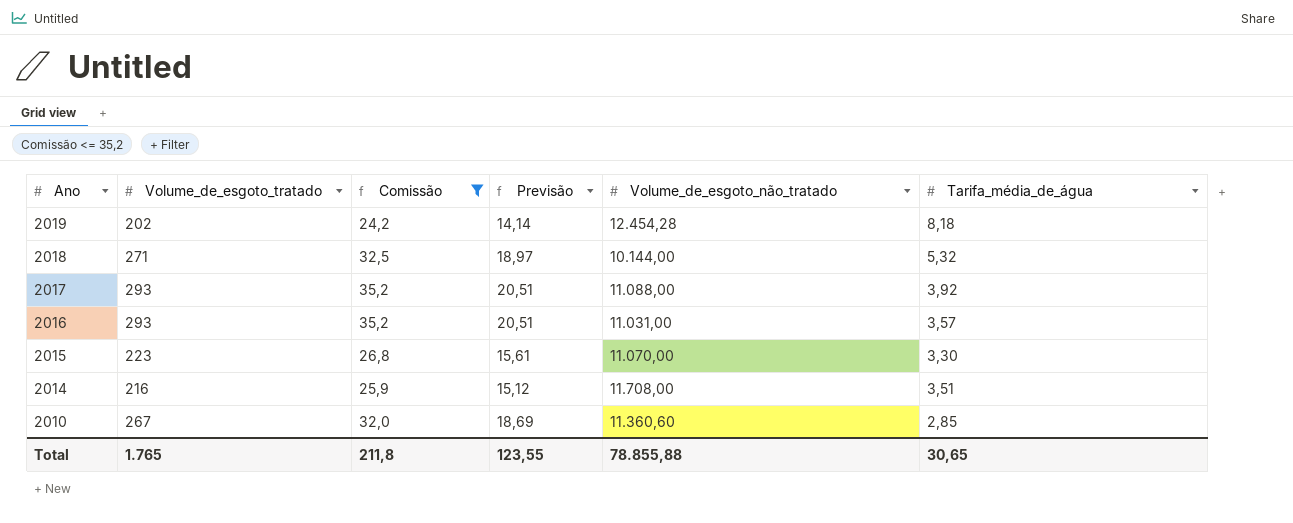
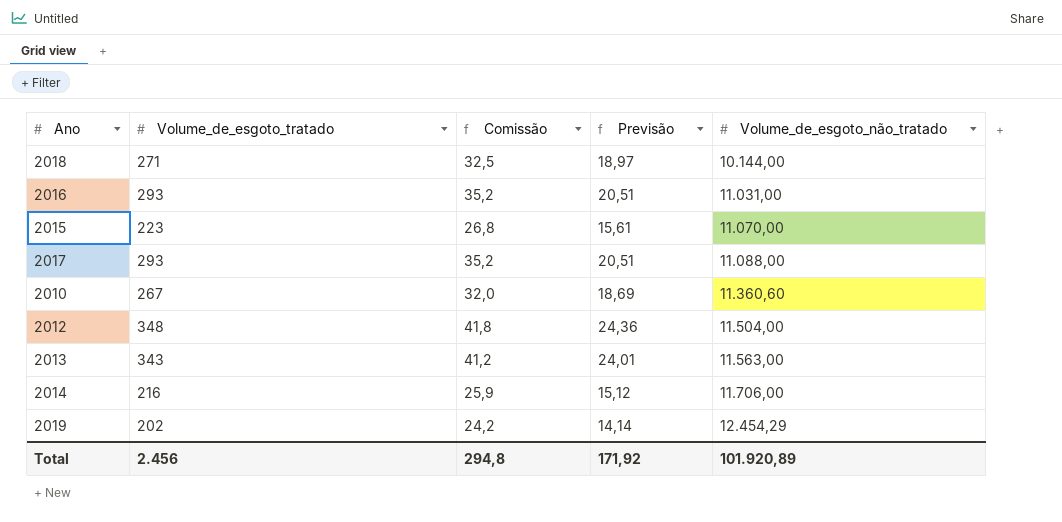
filter: Comissão <= 35,2 -> none
row order: Ano descending -> Volume_de_esgoto_não_tratado ascending
column Tarifa_média_de_água | position: 6 -> none
2014 | Volume_de_esgoto_não_tratado: 11.708,00 -> 11.706,00
2019 | Volume_de_esgoto_não_tratado: 12.454,28 -> 12.454,29
Total | Volume_de_esgoto_tratado: 1.765 -> 2.456
Total | Comissão: 211,8 -> 294,8
Total | Previsão: 123,55 -> 171,92
Total | Volume_de_esgoto_não_tratado: 78.855,88 -> 101.920,89

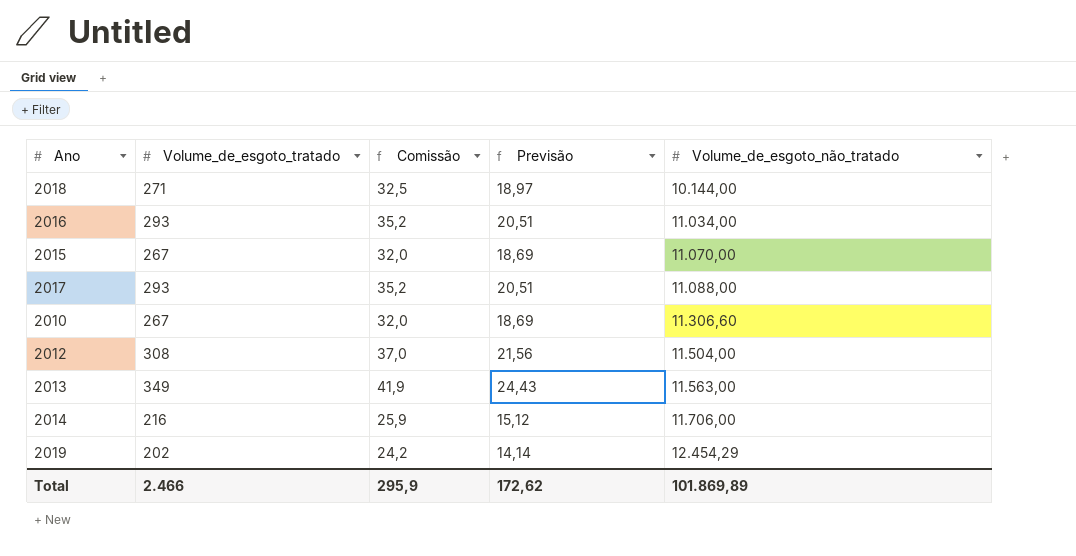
2016 | Volume_de_esgoto_não_tratado: 11.031,00 -> 11.034,00
2015 | Volume_de_esgoto_tratado: 223 -> 267
2015 | Comissão: 26,8 -> 32,0
2015 | Previsão: 15,61 -> 18,69
2010 | Volume_de_esgoto_não_tratado: 11.360,60 -> 11.306,60
2012 | Volume_de_esgoto_tratado: 348 -> 308
2012 | Comissão: 41,8 -> 37,0
2012 | Previsão: 24,36 -> 21,56
2013 | Volume_de_esgoto_tratado: 343 -> 349
2013 | Comissão: 41,2 -> 41,9
2013 | Previsão: 24,01 -> 24,43
Total | Volume_de_esgoto_tratado: 2.456 -> 2.466
Total | Comissão: 294,8 -> 295,9
Total | Previsão: 171,92 -> 172,62
Total | Volume_de_esgoto_não_tratado: 101.920,89 -> 101.869,89

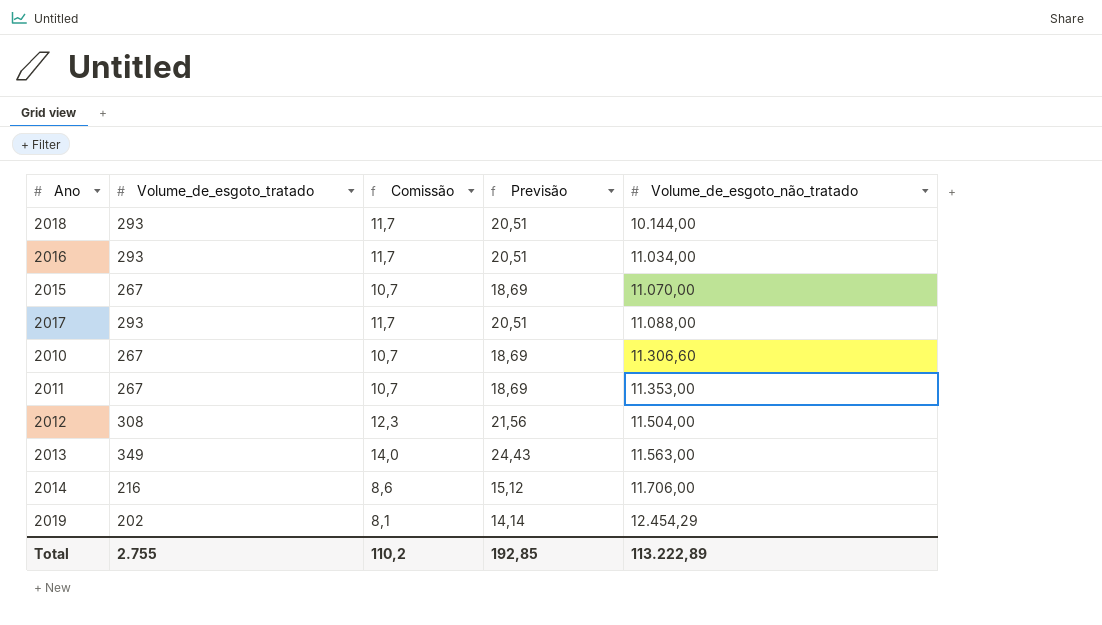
column Comissão | formula: [Volume_de_esgoto_tratado] * 0,12 -> [Volume_de_esgoto_tratado] * 0,04
2018 | Volume_de_esgoto_tratado: 271 -> 293
2018 | Previsão: 18,97 -> 20,51
row 2011: none -> 267 | 10,7 | 18,69 | 11.353,00
Total | Volume_de_esgoto_tratado: 2.466 -> 2.755
Total | Comissão: 295,9 -> 110,2
Total | Previsão: 172,62 -> 192,85
Total | Volume_de_esgoto_não_tratado: 101.869,89 -> 113.222,89

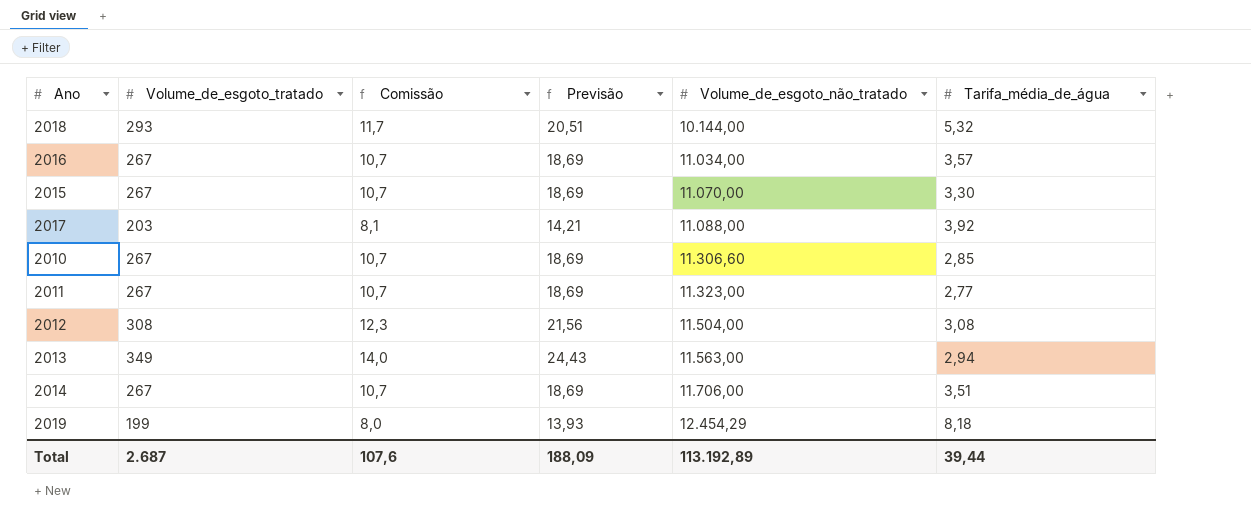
column Tarifa_média_de_água | position: none -> 6
2016 | Volume_de_esgoto_tratado: 293 -> 267
2016 | Comissão: 11,7 -> 10,7
2016 | Previsão: 20,51 -> 18,69
2017 | Volume_de_esgoto_tratado: 293 -> 203
2017 | Comissão: 11,7 -> 8,1
2017 | Previsão: 20,51 -> 14,21
2011 | Volume_de_esgoto_não_tratado: 11.353,00 -> 11.323,00
2014 | Volume_de_esgoto_tratado: 216 -> 267
2014 | Comissão: 8,6 -> 10,7
2014 | Previsão: 15,12 -> 18,69
2019 | Volume_de_esgoto_tratado: 202 -> 199
2019 | Comissão: 8,1 -> 8,0
2019 | Previsão: 14,14 -> 13,93
Total | Volume_de_esgoto_tratado: 2.755 -> 2.687
Total | Comissão: 110,2 -> 107,6
Total | Previsão: 192,85 -> 188,09
Total | Volume_de_esgoto_não_tratado: 113.222,89 -> 113.192,89

